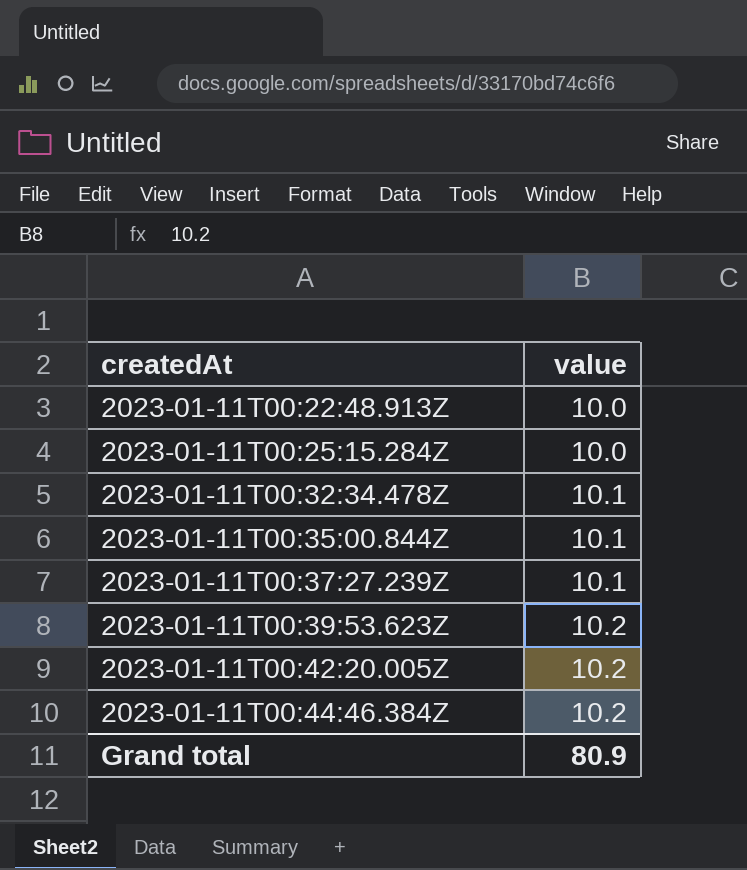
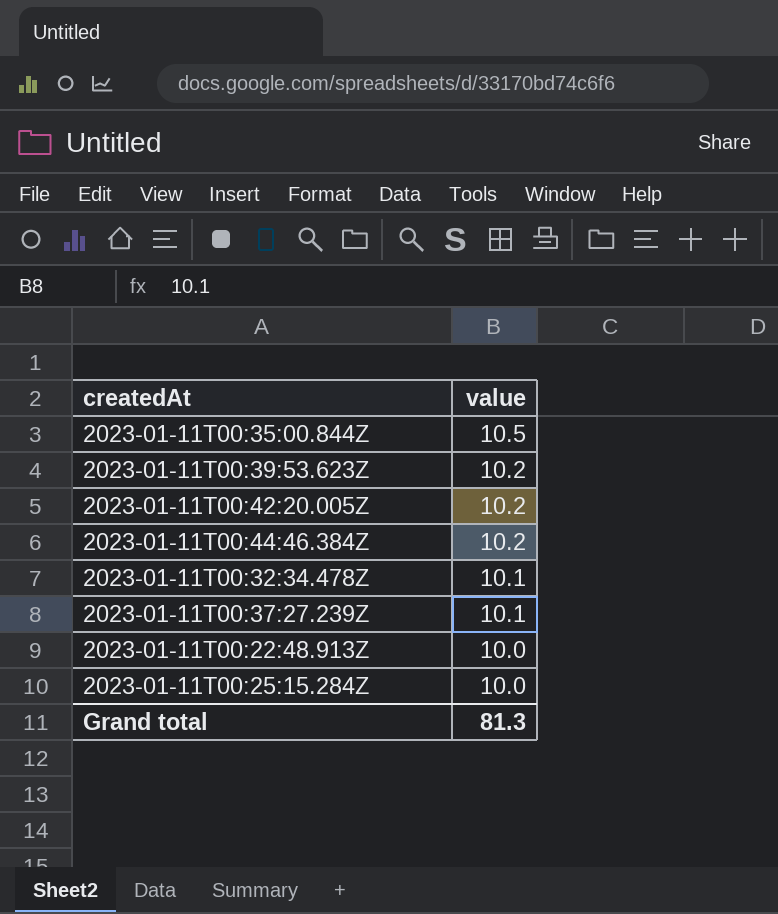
row order: createdAt ascending -> value descending
2023-01-11T00:35:00.844Z | value: 10.1 -> 10.5
Grand total | value: 80.9 -> 81.3

